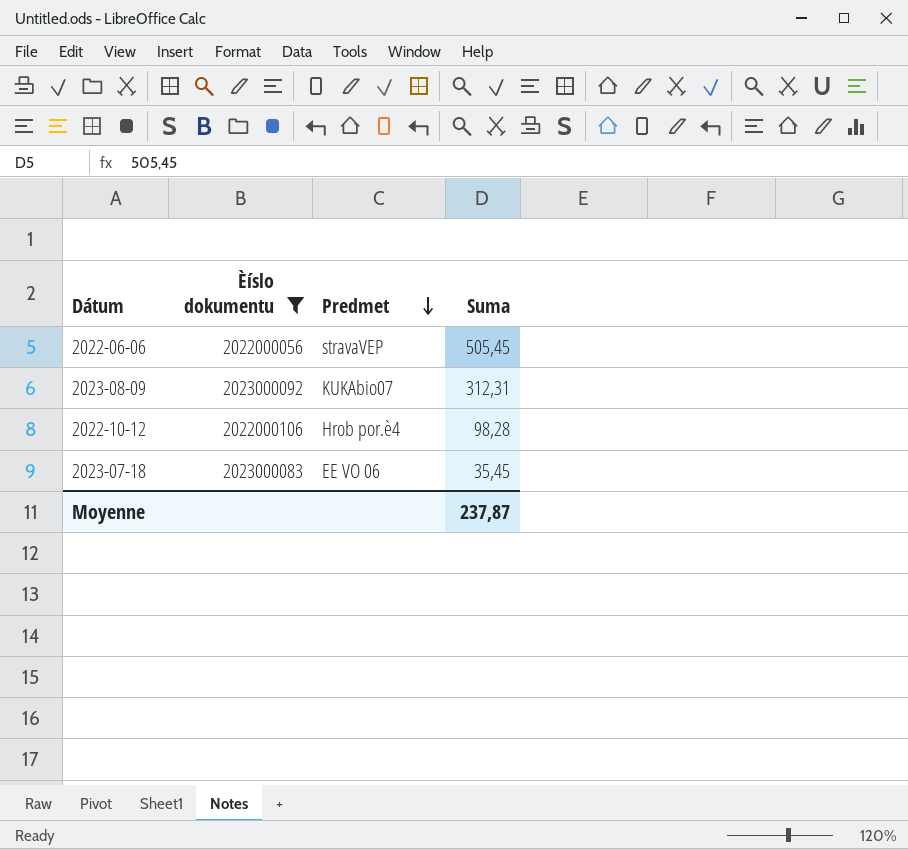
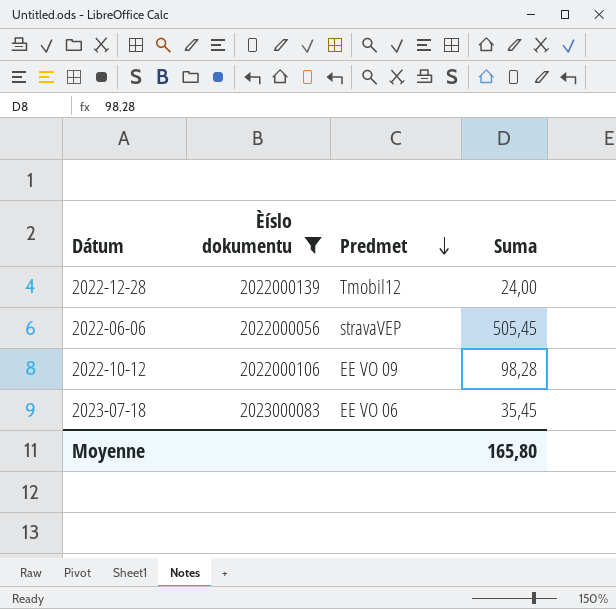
row 2023-08-09: 2023000092 | KUKAbio07 | 312,31 -> none
row 2022-12-28: none -> 2022000139 | Tmobil12 | 24,00
2022-10-12 | Predmet: Hrob por.è4 -> EE VO 09
Moyenne | Suma: 237,87 -> 165,80

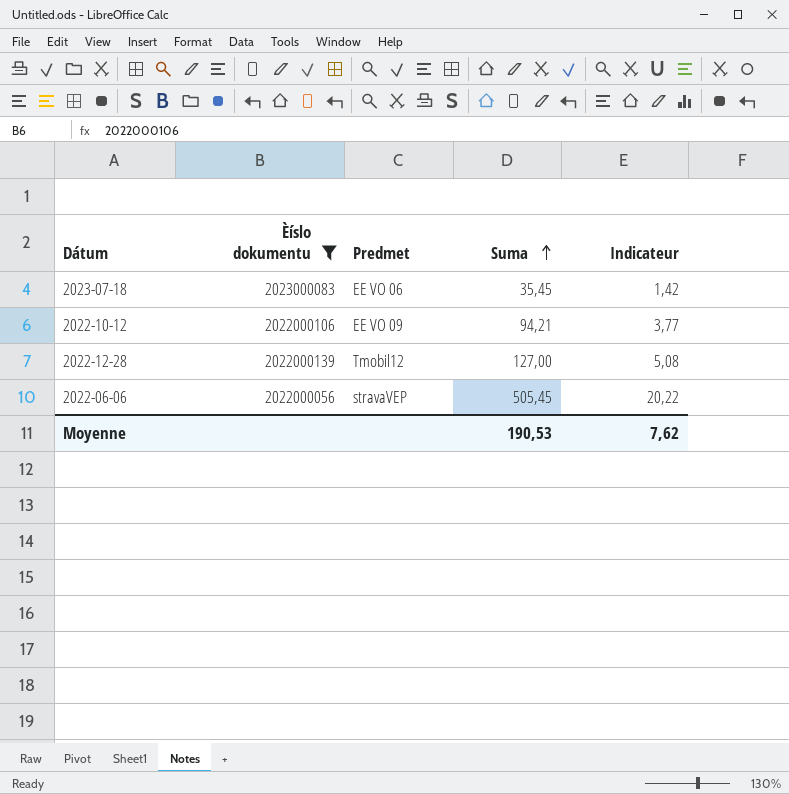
row order: Predmet descending -> Suma ascending
column Indicateur | formula: none -> [Suma] * 0,04
2022-10-12 | Suma: 98,28 -> 94,21
2022-12-28 | Suma: 24,00 -> 127,00
Moyenne | Suma: 165,80 -> 190,53

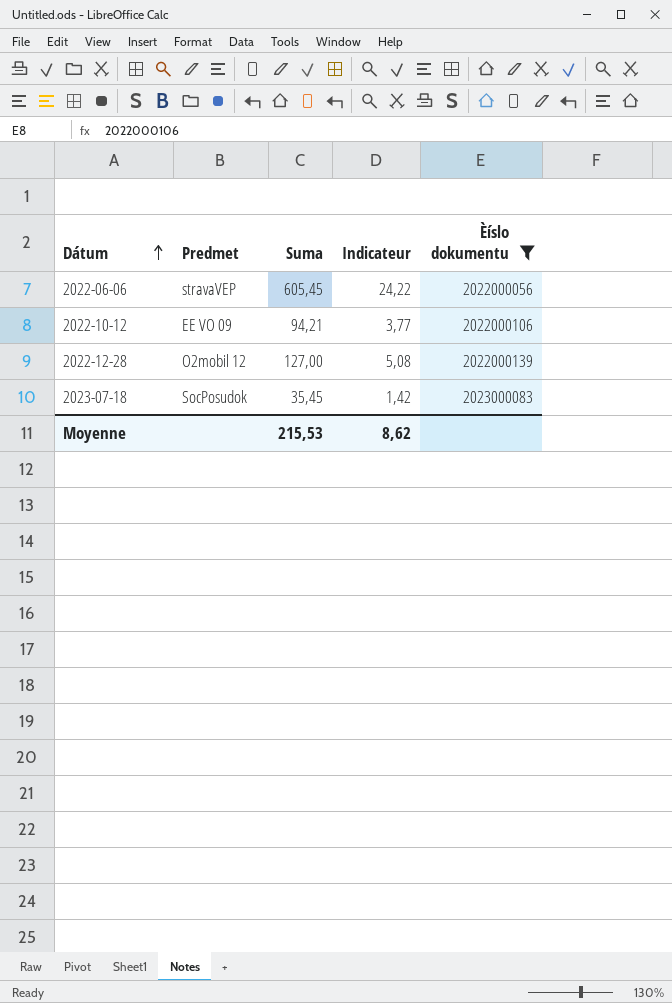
row order: Suma ascending -> Dátum ascending
column Èíslo dokumentu | position: 2 -> 5
2022-06-06 | Suma: 505,45 -> 605,45
2022-06-06 | Indicateur: 20,22 -> 24,22
2022-12-28 | Predmet: Tmobil12 -> O2mobil 12
2023-07-18 | Predmet: EE VO 06 -> SocPosudok
Moyenne | Suma: 190,53 -> 215,53
Moyenne | Indicateur: 7,62 -> 8,62

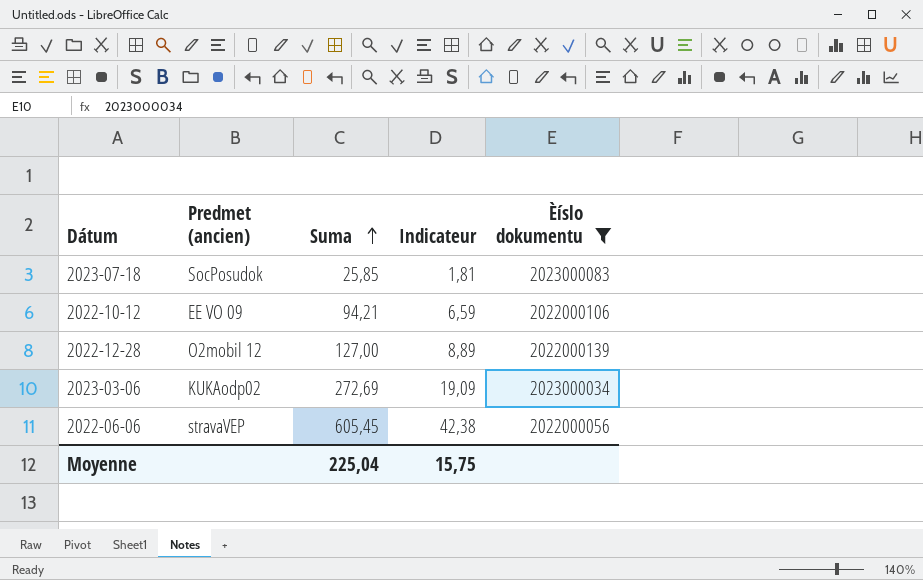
row order: Dátum ascending -> Suma ascending
column name: Predmet -> Predmet (ancien)
column Indicateur | formula: [Suma] * 0,04 -> [Suma] * 0,07
2023-07-18 | Suma: 35,45 -> 25,85
row 2023-03-06: none -> KUKAodp02 | 272,69 | 19,09 | 2023000034
Moyenne | Suma: 215,53 -> 225,04
Moyenne | Indicateur: 8,62 -> 15,75

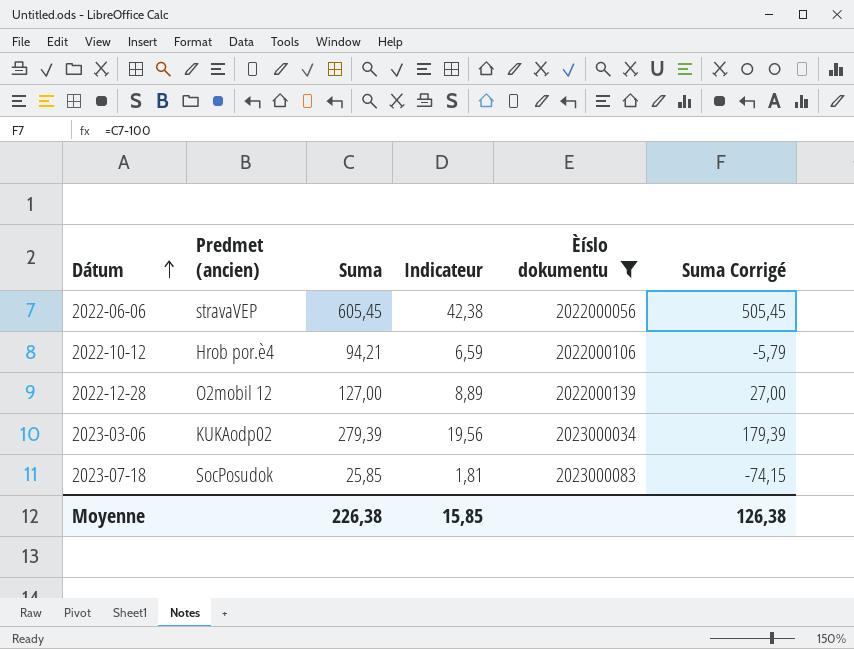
row order: Suma ascending -> Dátum ascending
column Suma Corrigé | formula: none -> [Suma] - 100
2022-10-12 | Predmet (ancien): EE VO 09 -> Hrob por.è4
2023-03-06 | Suma: 272,69 -> 279,39
2023-03-06 | Indicateur: 19,09 -> 19,56
Moyenne | Suma: 225,04 -> 226,38
Moyenne | Indicateur: 15,75 -> 15,85

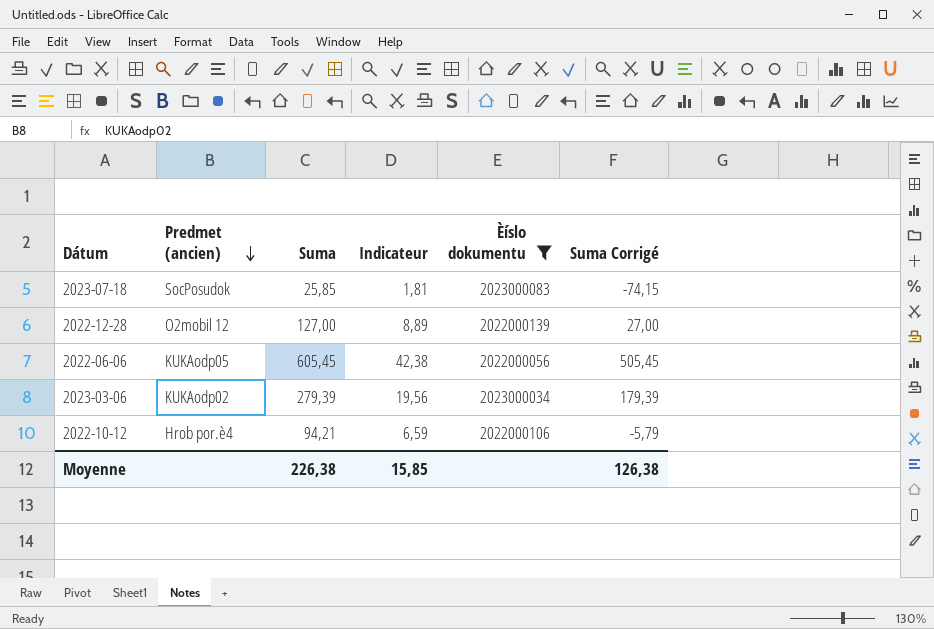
row order: Dátum ascending -> Predmet (ancien) descending
2022-06-06 | Predmet (ancien): stravaVEP -> KUKAodp05

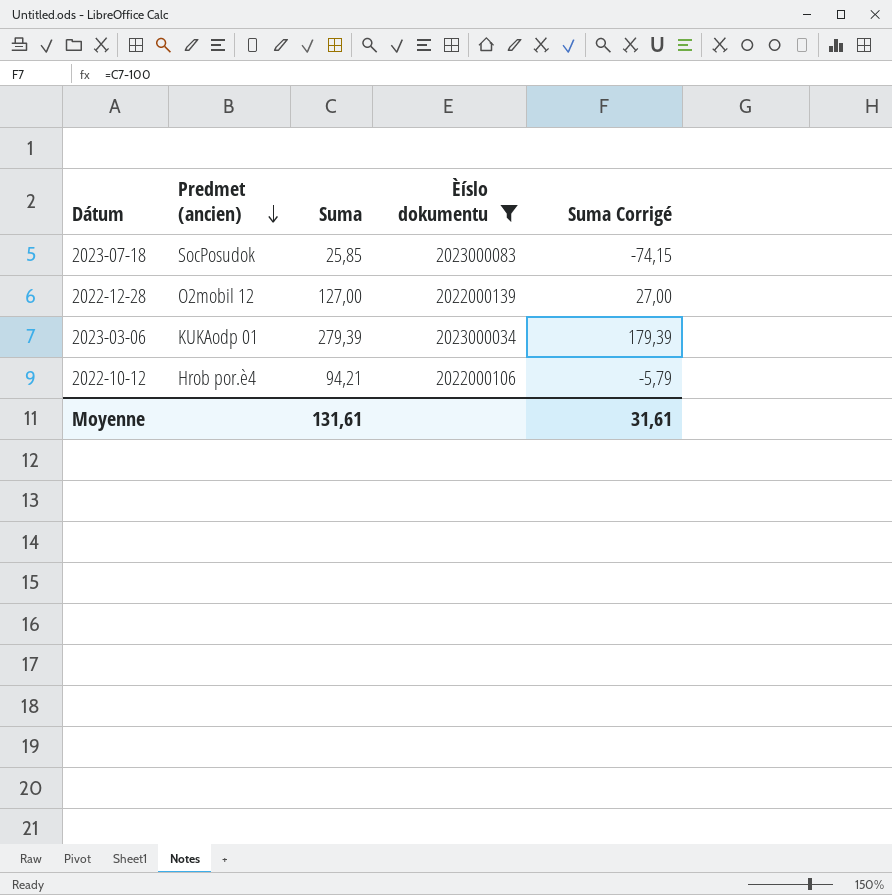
column Indicateur | formula: [Suma] * 0,07 -> none
row 2022-06-06: KUKAodp05 | 605,45 | 42,38 | 2022000056 | 505,45 -> none
2023-03-06 | Predmet (ancien): KUKAodp02 -> KUKAodp 01
Moyenne | Suma: 226,38 -> 131,61
Moyenne | Suma Corrigé: 126,38 -> 31,61

